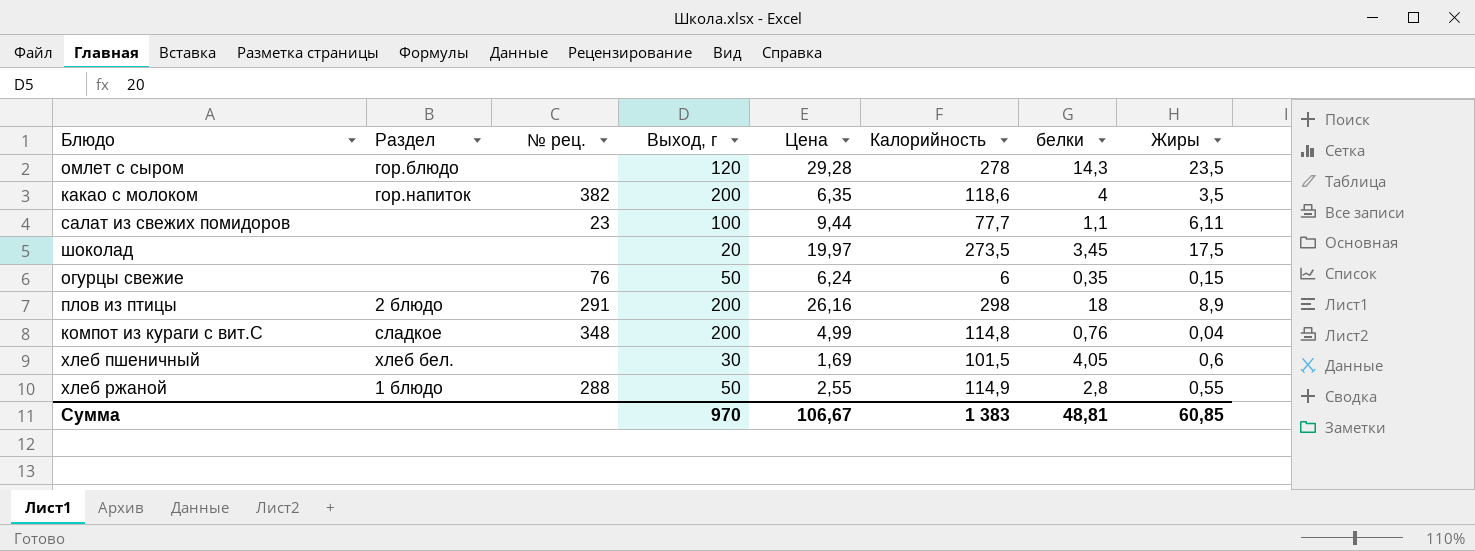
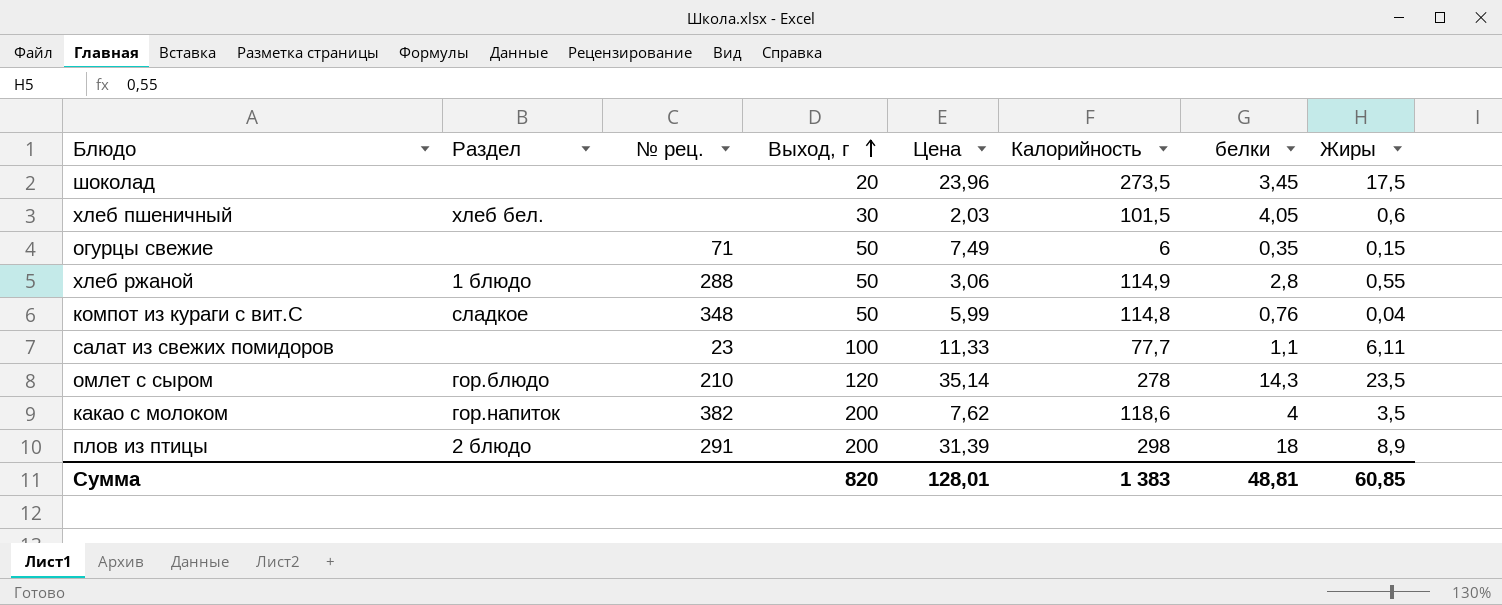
row order: none -> Выход, г ascending
шоколад | Цена: 19,97 -> 23,96
хлеб пшеничный | Цена: 1,69 -> 2,03
огурцы свежие | № рец.: 76 -> 71
огурцы свежие | Цена: 6,24 -> 7,49
хлеб ржаной | Цена: 2,55 -> 3,06
компот из кураги с вит.С | Выход, г: 200 -> 50
компот из кураги с вит.С | Цена: 4,99 -> 5,99
салат из свежих помидоров | Цена: 9,44 -> 11,33
омлет с сыром | № рец.: none -> 210
омлет с сыром | Цена: 29,28 -> 35,14
какао с молоком | Цена: 6,35 -> 7,62
плов из птицы | Цена: 26,16 -> 31,39
Сумма | Выход, г: 970 -> 820
Сумма | Цена: 106,67 -> 128,01

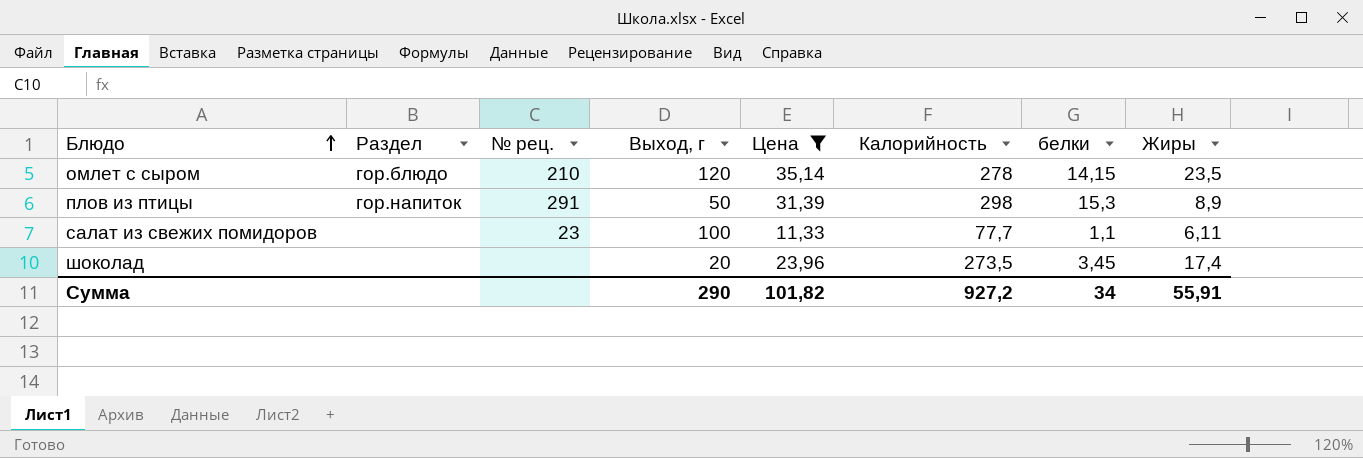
filter: none -> Цена >= 11,33
row order: Выход, г ascending -> Блюдо ascending
омлет с сыром | белки: 14,3 -> 14,15
плов из птицы | Раздел: 2 блюдо -> гор.напиток
плов из птицы | Выход, г: 200 -> 50
плов из птицы | белки: 18 -> 15,3
шоколад | Жиры: 17,5 -> 17,4
Сумма | Выход, г: 820 -> 290
Сумма | Цена: 128,01 -> 101,82
Сумма | Калорийность: 1 383 -> 927,2
Сумма | белки: 48,81 -> 34
Сумма | Жиры: 60,85 -> 55,91

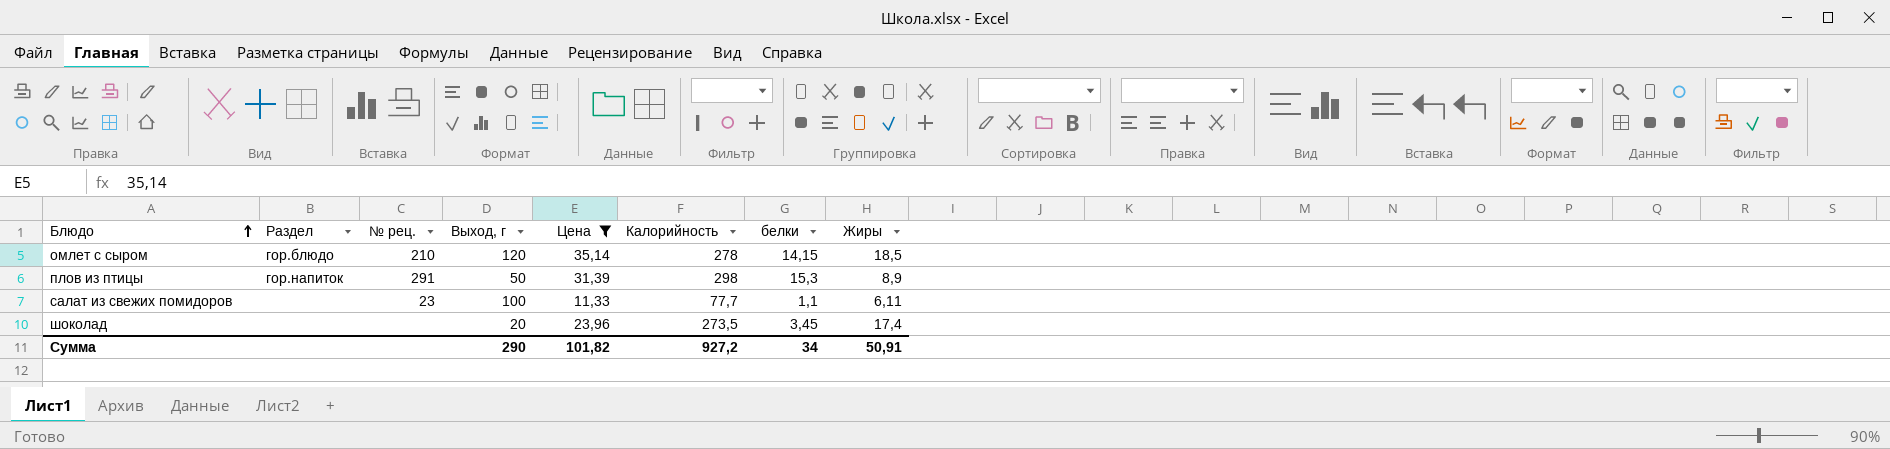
омлет с сыром | Жиры: 23,5 -> 18,5
Сумма | Жиры: 55,91 -> 50,91

